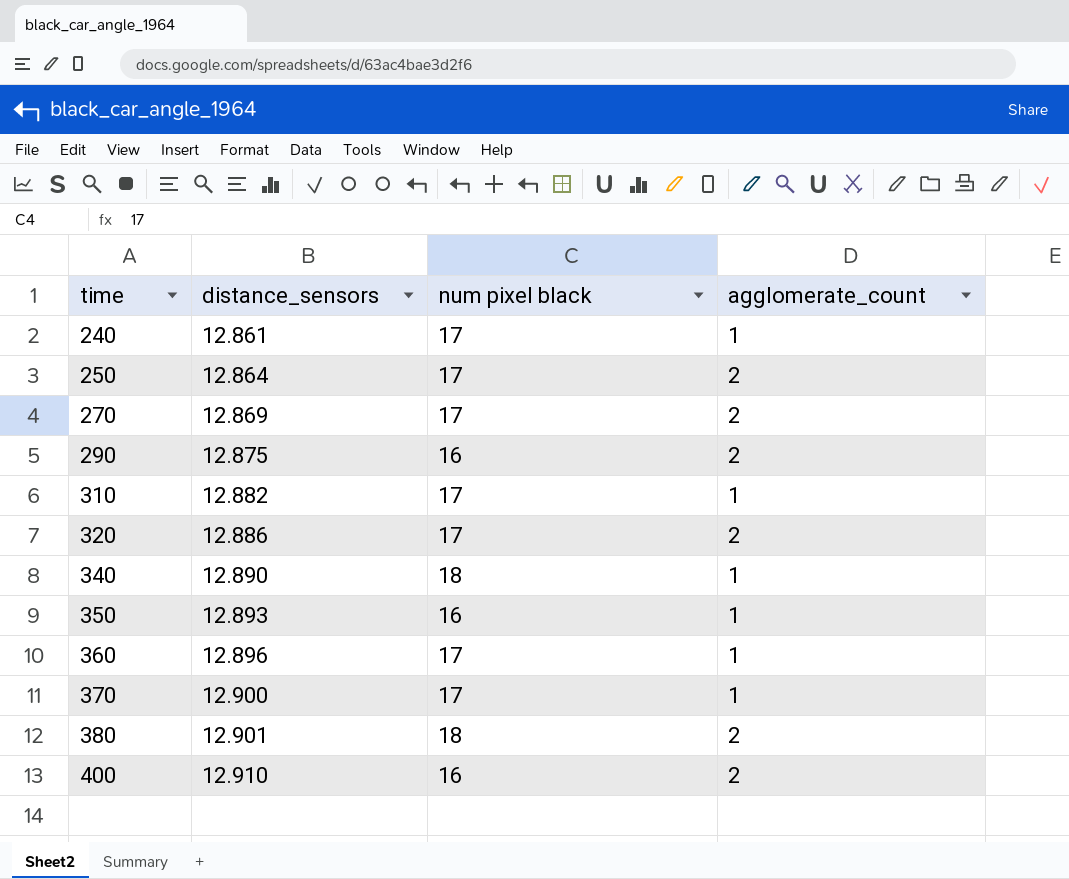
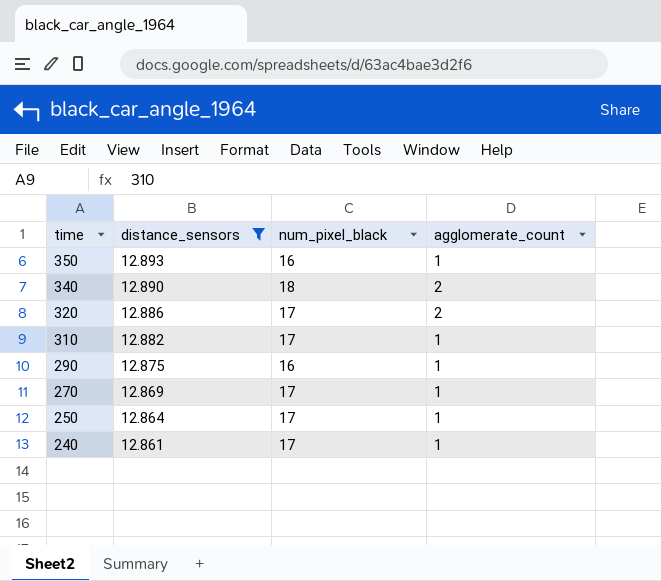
filter: none -> distance_sensors <= 12.893
row order: time ascending -> time descending
column name: num pixel black -> num_pixel_black
340 | agglomerate_count: 1 -> 2
290 | agglomerate_count: 2 -> 1
270 | agglomerate_count: 2 -> 1
250 | agglomerate_count: 2 -> 1

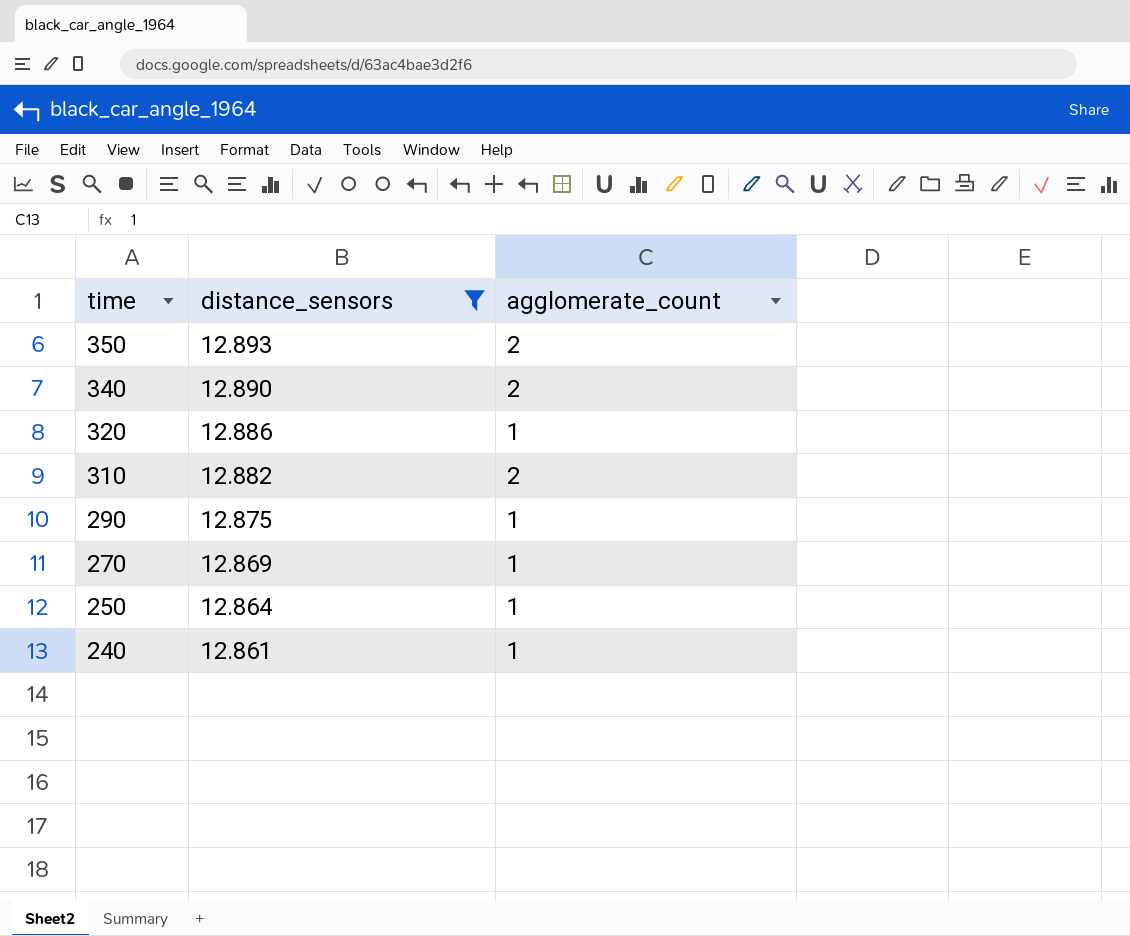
column num_pixel_black | position: 3 -> none
350 | agglomerate_count: 1 -> 2
320 | agglomerate_count: 2 -> 1
310 | agglomerate_count: 1 -> 2

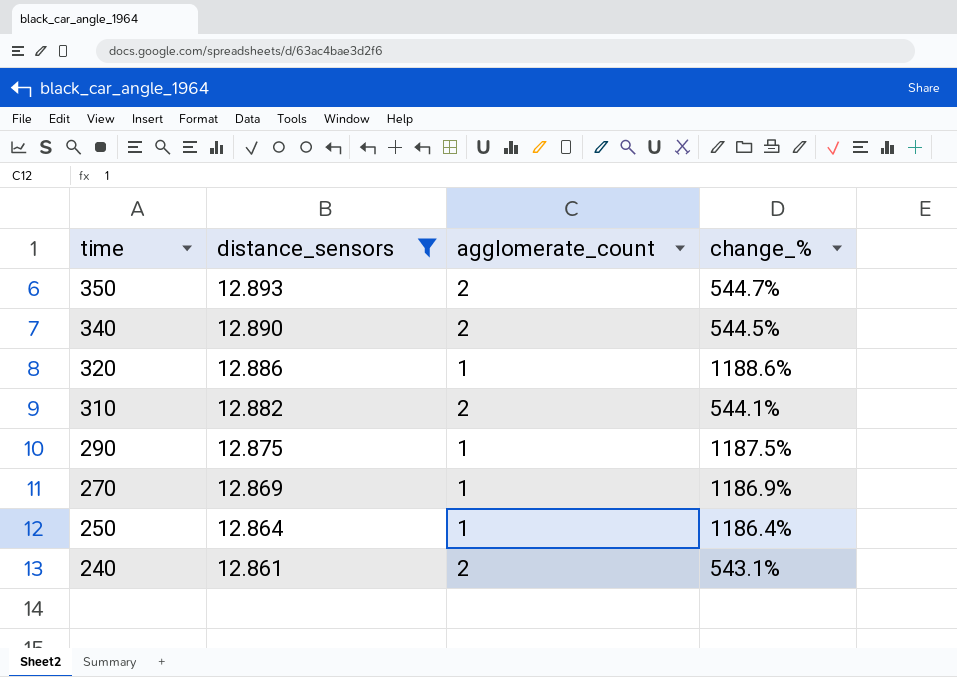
column change_% | formula: none -> ([distance_sensors] - [agglomerate_count]) / [agglomerate_count]
240 | agglomerate_count: 1 -> 2

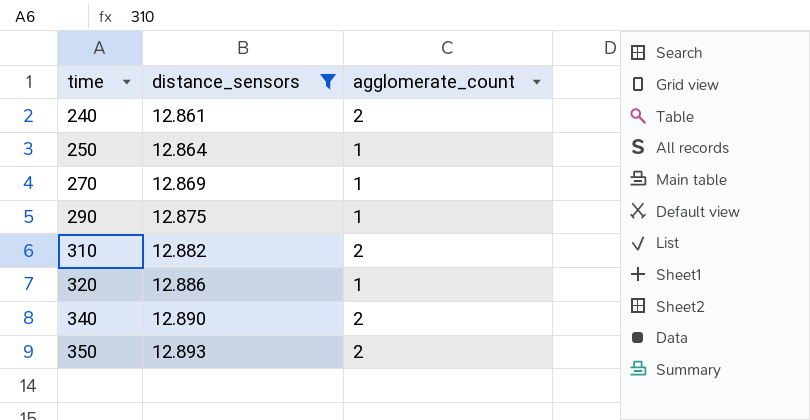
row order: time descending -> time ascending
column change_% | formula: ([distance_sensors] - [agglomerate_count]) / [agglomerate_count] -> none

